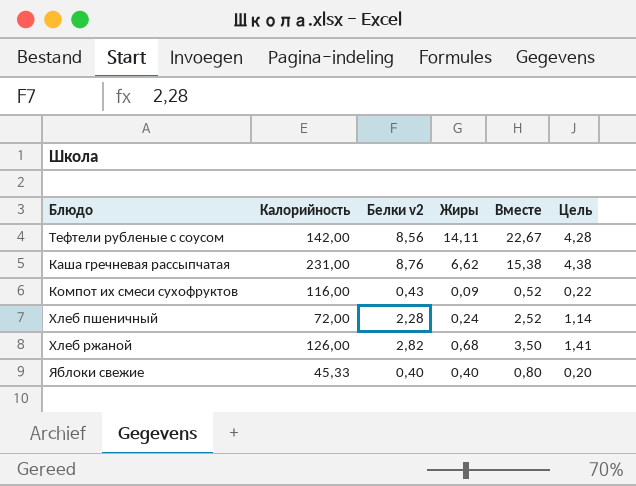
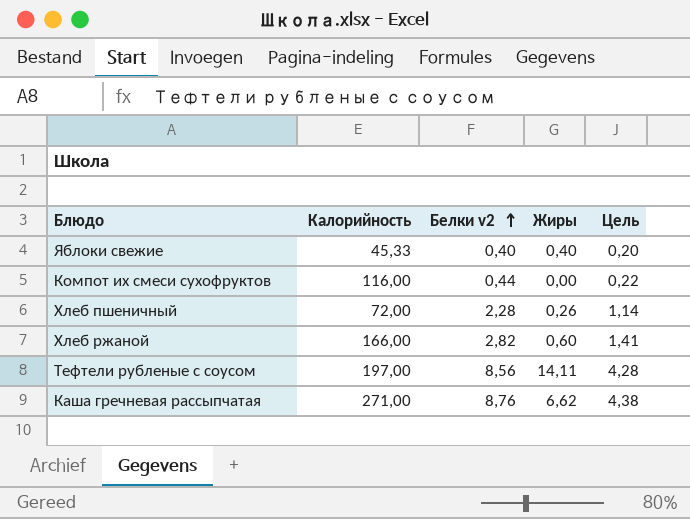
row order: none -> Белки v2 ascending
column Вместе | formula: [Белки v2] + [Жиры] -> none
Компот их смеси сухофруктов | Белки v2: 0,43 -> 0,44
Компот их смеси сухофруктов | Жиры: 0,09 -> 0,00
Хлеб пшеничный | Жиры: 0,24 -> 0,26
Хлеб ржаной | Калорийность: 126,00 -> 166,00
Хлеб ржаной | Жиры: 0,68 -> 0,60
Тефтели рубленые с соусом | Калорийность: 142,00 -> 197,00
Каша гречневая рассыпчатая | Калорийность: 231,00 -> 271,00

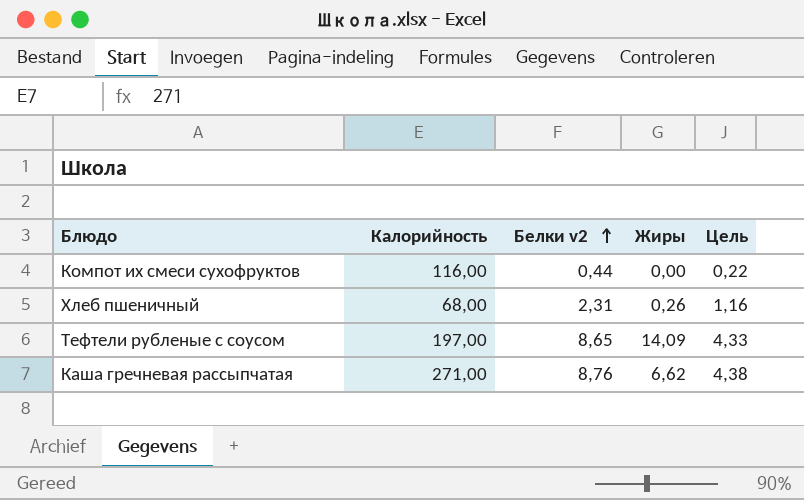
row Яблоки свежие: 45,33 | 0,40 | 0,40 | 0,20 -> none
row Хлеб ржаной: 166,00 | 2,82 | 0,60 | 1,41 -> none
Хлеб пшеничный | Калорийность: 72,00 -> 68,00
Хлеб пшеничный | Белки v2: 2,28 -> 2,31
Хлеб пшеничный | Цель: 1,14 -> 1,16
Тефтели рубленые с соусом | Белки v2: 8,56 -> 8,65
Тефтели рубленые с соусом | Жиры: 14,11 -> 14,09
Тефтели рубленые с соусом | Цель: 4,28 -> 4,33

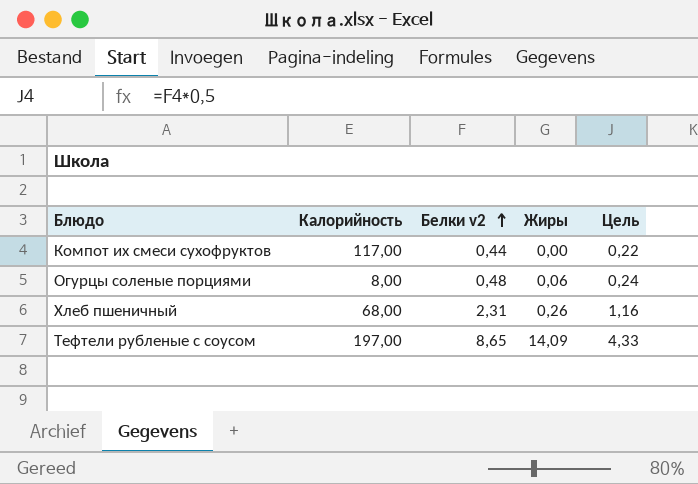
row Каша гречневая рассыпчатая: 271,00 | 8,76 | 6,62 | 4,38 -> none
Компот их смеси сухофруктов | Калорийность: 116,00 -> 117,00
row Огурцы соленые порциями: none -> 8,00 | 0,48 | 0,06 | 0,24

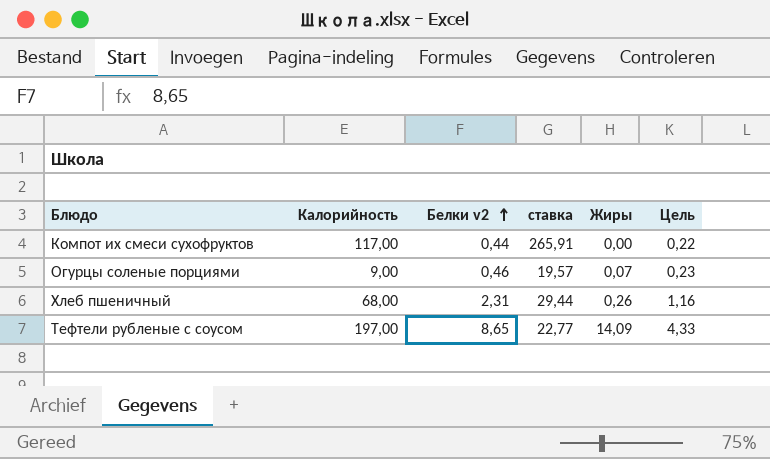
column ставка | formula: none -> [Калорийность] / [Белки v2]
Огурцы соленые порциями | Калорийность: 8,00 -> 9,00
Огурцы соленые порциями | Белки v2: 0,48 -> 0,46
Огурцы соленые порциями | Жиры: 0,06 -> 0,07
Огурцы соленые порциями | Цель: 0,24 -> 0,23

